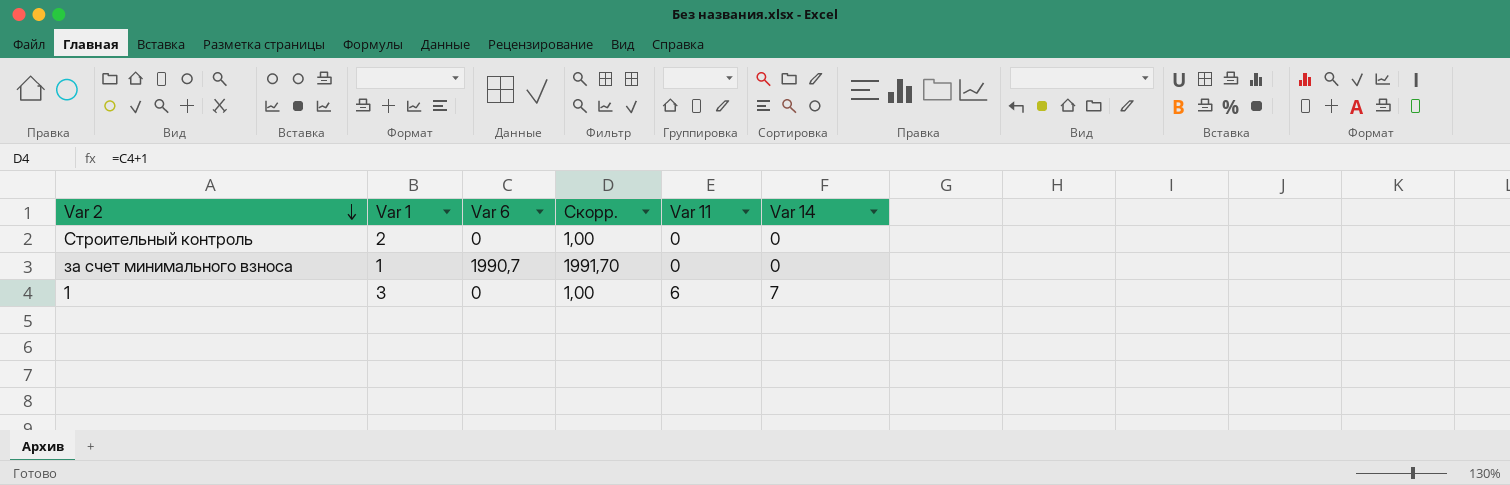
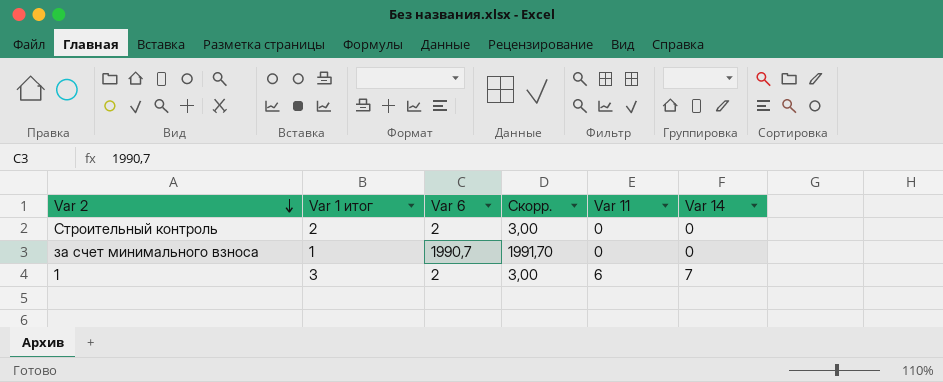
column name: Var 1 -> Var 1 итог
Строительный контроль | Var 6: 0 -> 2
Строительный контроль | Скорр.: 1,00 -> 3,00
1 | Var 6: 0 -> 2
1 | Скорр.: 1,00 -> 3,00

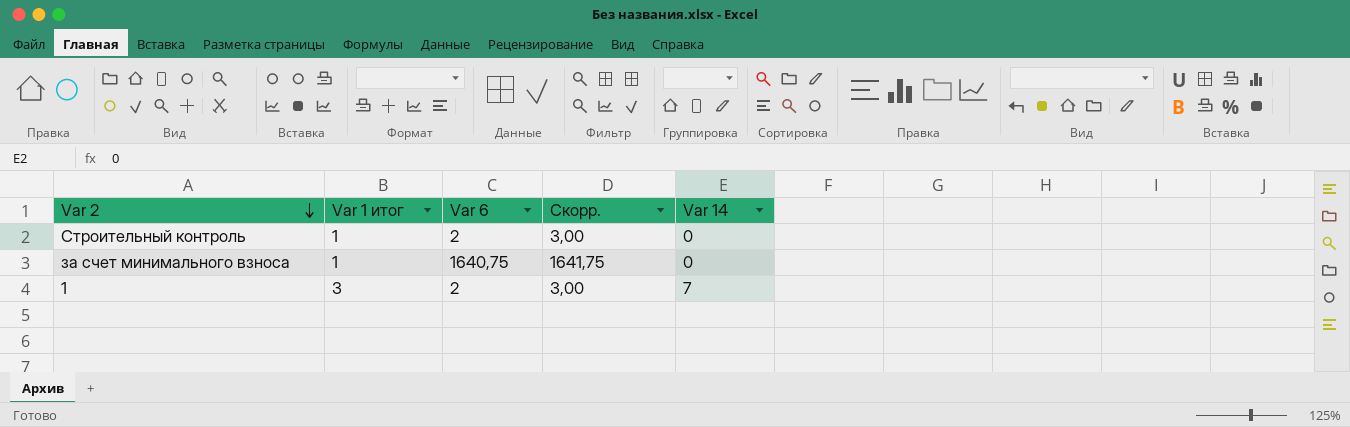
column Var 11 | position: 5 -> none
Строительный контроль | Var 1 итог: 2 -> 1
за счет минимального взноса | Var 6: 1990,7 -> 1640,75
за счет минимального взноса | Скорр.: 1991,70 -> 1641,75

